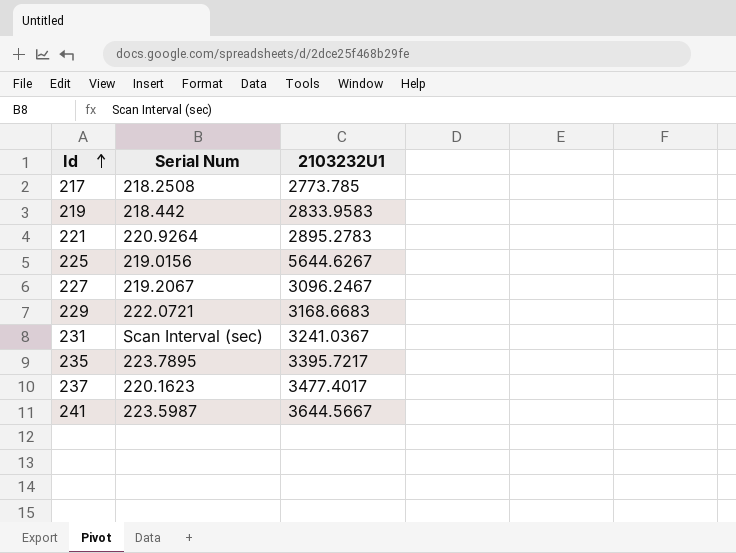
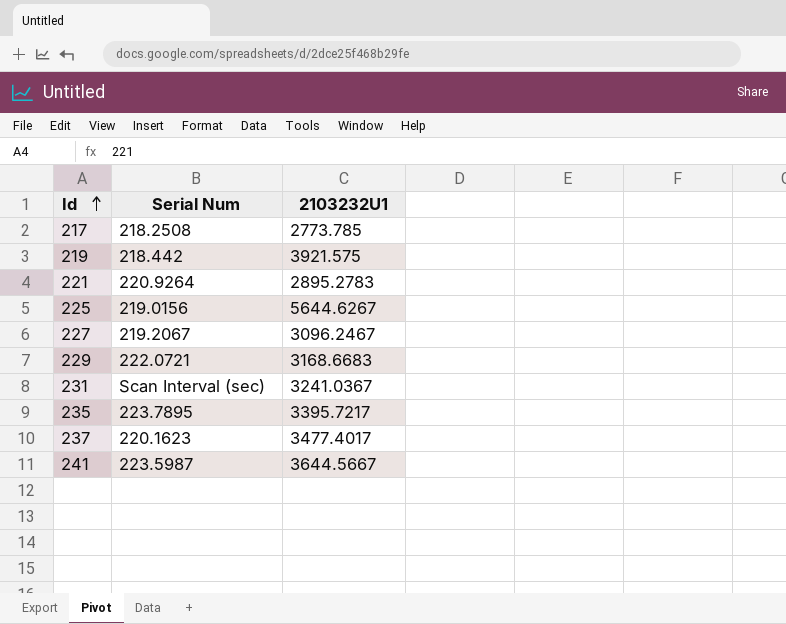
219 | 2103232U1: 2833.9583 -> 3921.575

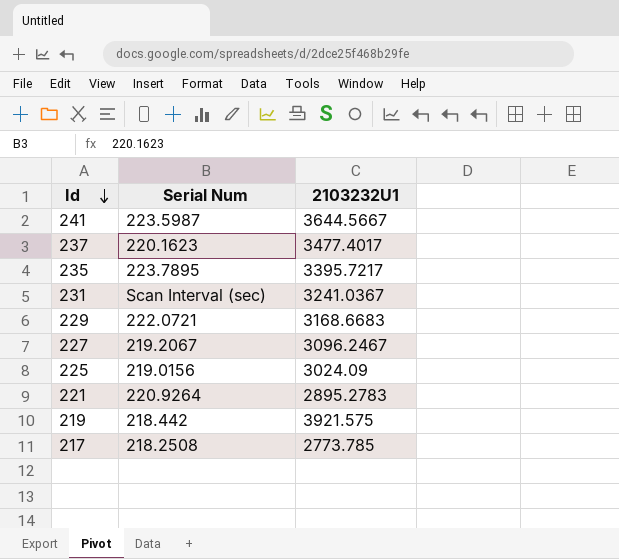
row order: Id ascending -> Id descending
225 | 2103232U1: 5644.6267 -> 3024.09

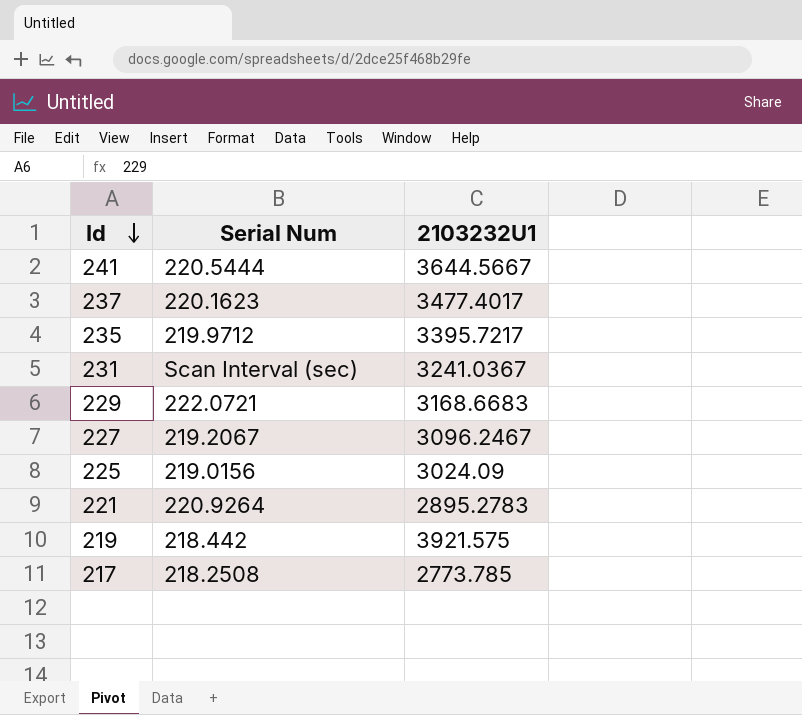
241 | Serial Num: 223.5987 -> 220.5444
235 | Serial Num: 223.7895 -> 219.9712

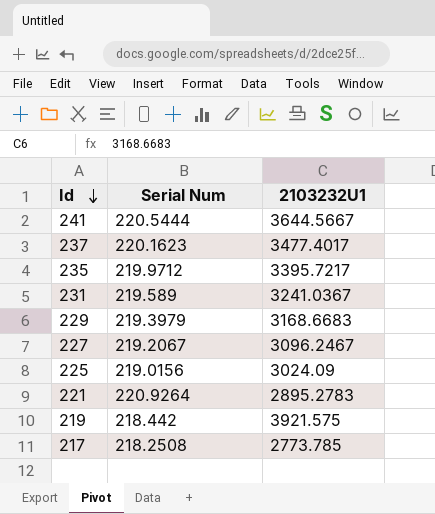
231 | Serial Num: Scan Interval (sec) -> 219.589
229 | Serial Num: 222.0721 -> 219.3979

